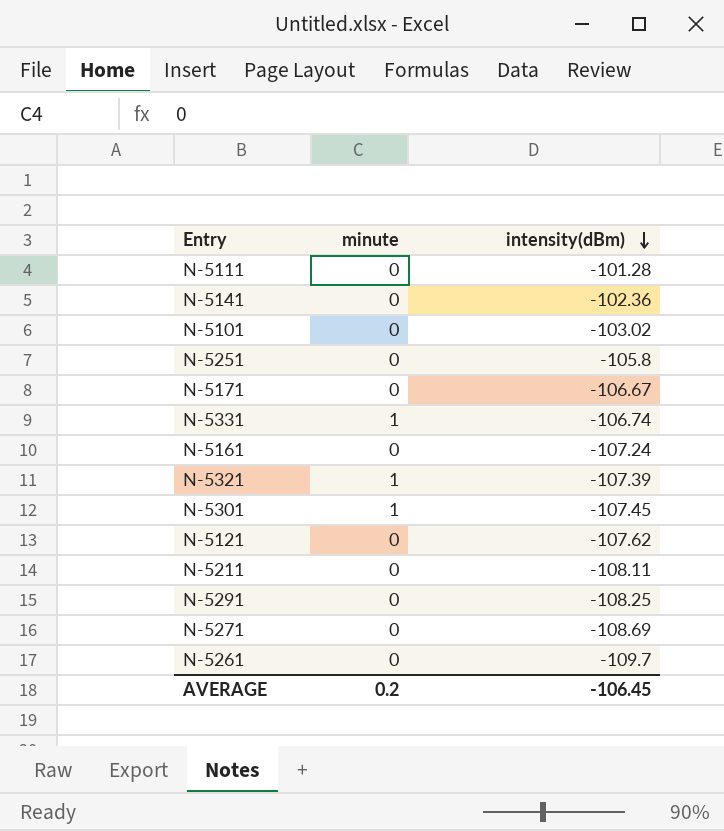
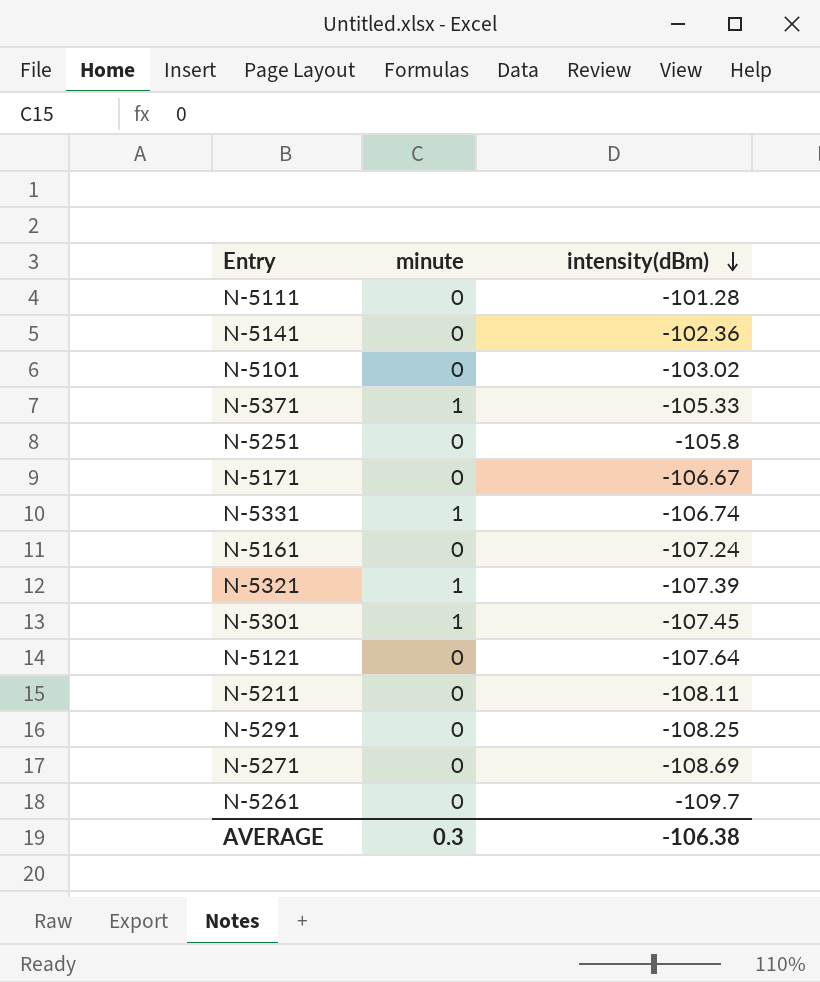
row N-5371: none -> 1 | -105.33
N-5121 | intensity(dBm): -107.62 -> -107.64
AVERAGE | minute: 0.2 -> 0.3
AVERAGE | intensity(dBm): -106.45 -> -106.38

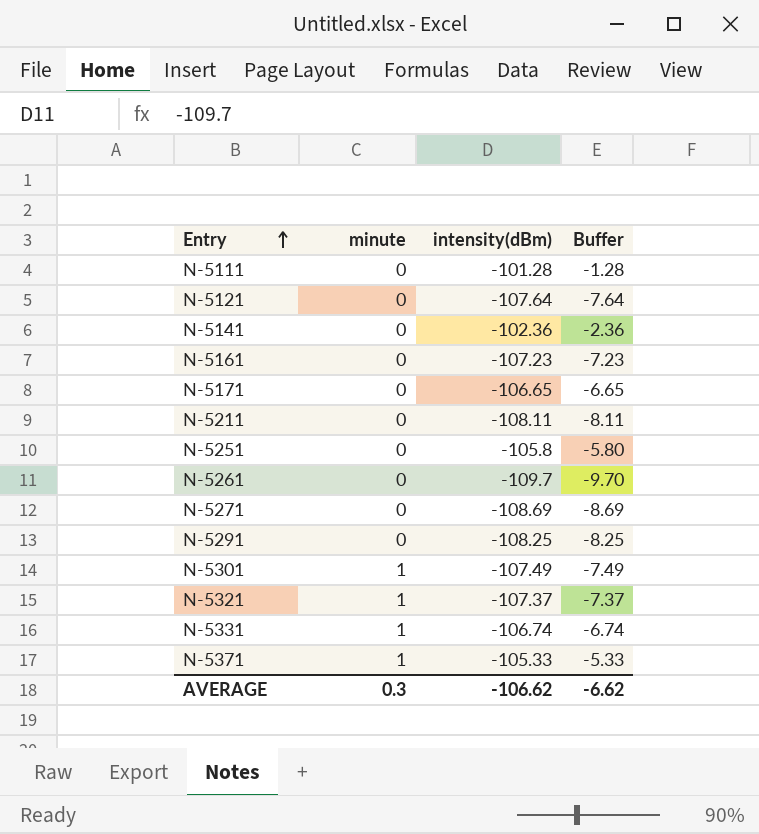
row order: intensity(dBm) descending -> Entry ascending
column Buffer | formula: none -> [intensity(dBm)] + 100
row N-5101: 0 | -103.02 -> none
N-5161 | intensity(dBm): -107.24 -> -107.23
N-5171 | intensity(dBm): -106.67 -> -106.65
N-5301 | intensity(dBm): -107.45 -> -107.49
N-5321 | intensity(dBm): -107.39 -> -107.37
AVERAGE | intensity(dBm): -106.38 -> -106.62

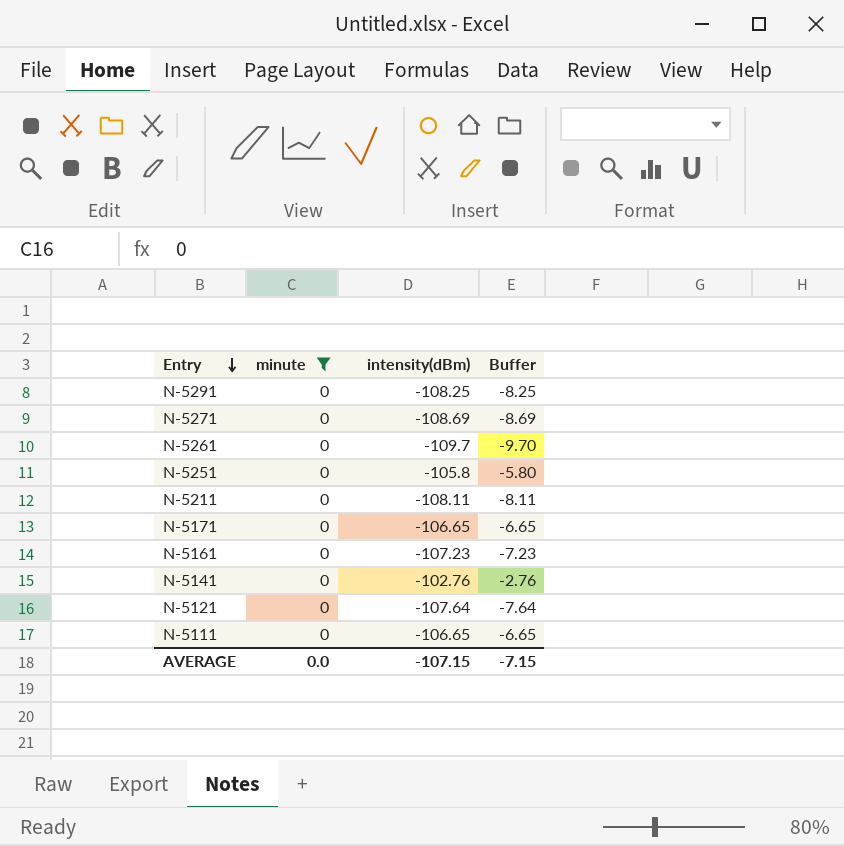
filter: none -> minute = 0
row order: Entry ascending -> Entry descending
N-5141 | intensity(dBm): -102.36 -> -102.76
N-5141 | Buffer: -2.36 -> -2.76
N-5111 | intensity(dBm): -101.28 -> -106.65
N-5111 | Buffer: -1.28 -> -6.65
AVERAGE | minute: 0.3 -> 0.0
AVERAGE | intensity(dBm): -106.62 -> -107.15
AVERAGE | Buffer: -6.62 -> -7.15

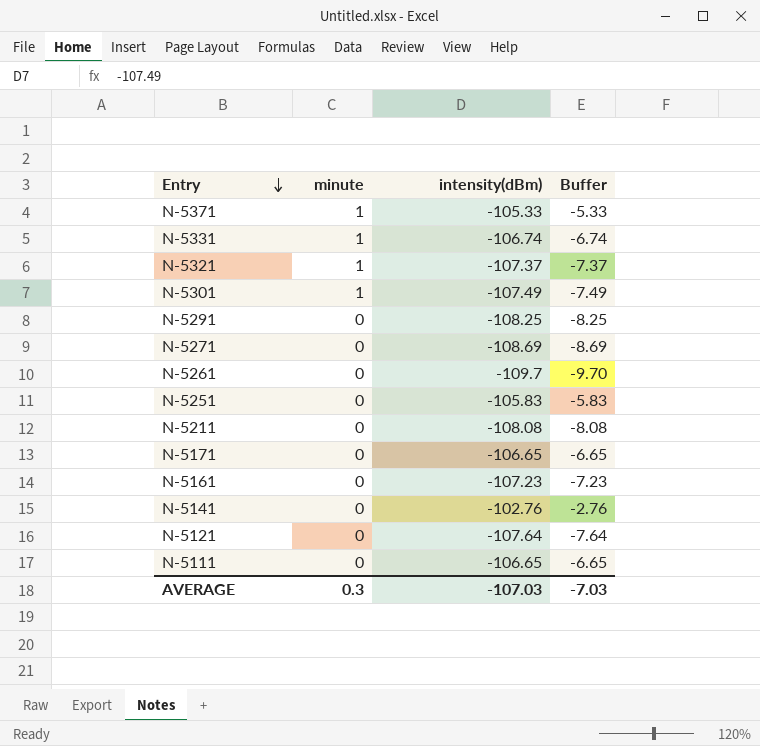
filter: minute = 0 -> none
N-5251 | intensity(dBm): -105.8 -> -105.83
N-5251 | Buffer: -5.80 -> -5.83
N-5211 | intensity(dBm): -108.11 -> -108.08
N-5211 | Buffer: -8.11 -> -8.08
AVERAGE | minute: 0.0 -> 0.3
AVERAGE | intensity(dBm): -107.15 -> -107.03
AVERAGE | Buffer: -7.15 -> -7.03

